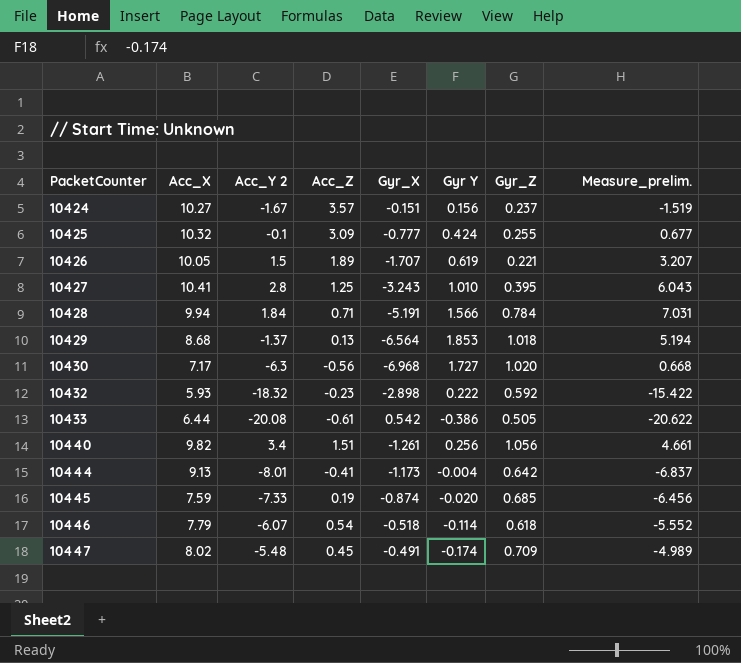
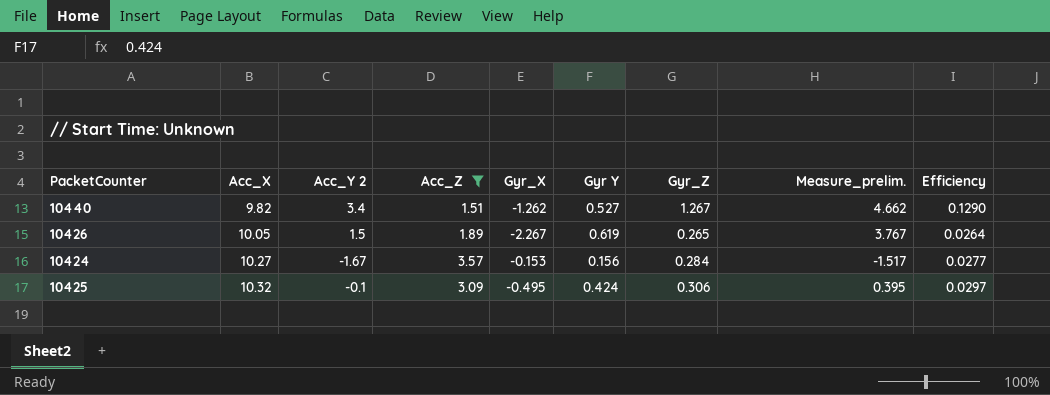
filter: none -> Acc_Z >= 1.51
row order: PacketCounter ascending -> Acc_X ascending
column Efficiency | formula: none -> [Gyr_Z] / [Acc_X]
10440 | Gyr_X: -1.261 -> -1.262
10440 | Gyr Y: 0.256 -> 0.527
10440 | Gyr_Z: 1.056 -> 1.267
10440 | Measure_prelim.: 4.661 -> 4.662
10426 | Gyr_X: -1.707 -> -2.267
10426 | Gyr_Z: 0.221 -> 0.265
10426 | Measure_prelim.: 3.207 -> 3.767
10424 | Gyr_X: -0.151 -> -0.153
10424 | Gyr_Z: 0.237 -> 0.284
10424 | Measure_prelim.: -1.519 -> -1.517
10425 | Gyr_X: -0.777 -> -0.495
10425 | Gyr_Z: 0.255 -> 0.306
10425 | Measure_prelim.: 0.677 -> 0.395

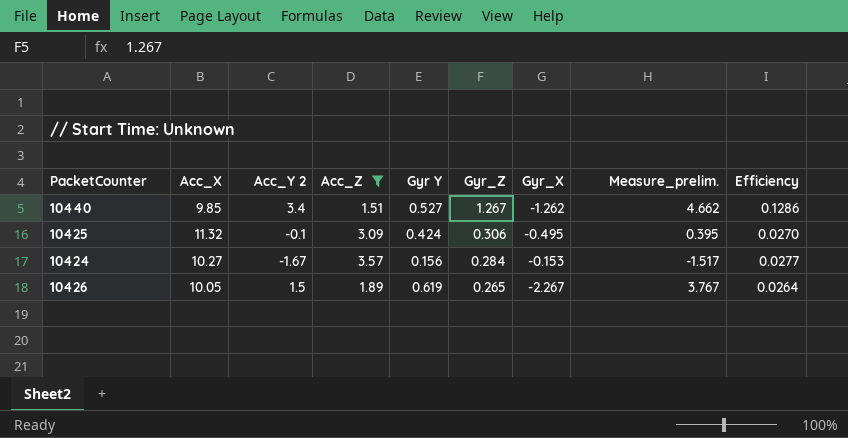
row order: Acc_X ascending -> Gyr_Z descending
column Gyr_X | position: 5 -> 7
10440 | Acc_X: 9.82 -> 9.85
10440 | Efficiency: 0.1290 -> 0.1286
10425 | Acc_X: 10.32 -> 11.32
10425 | Efficiency: 0.0297 -> 0.0270

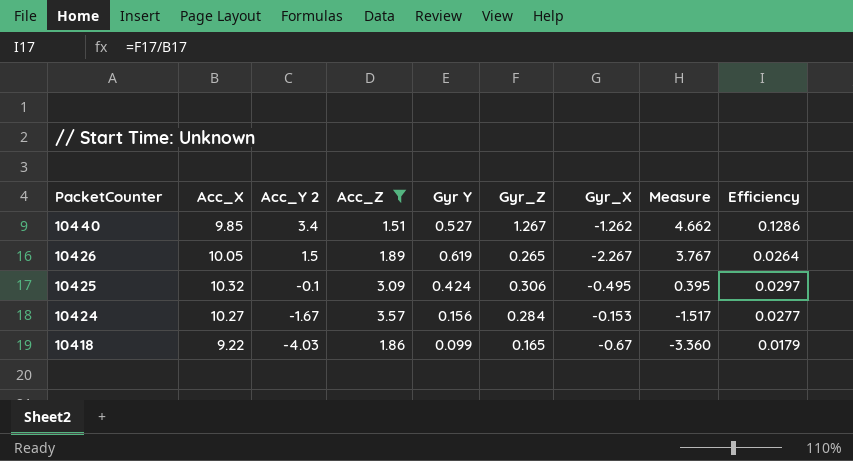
row order: Gyr_Z descending -> PacketCounter descending
column name: Measure_prelim. -> Measure
10425 | Acc_X: 11.32 -> 10.32
10425 | Efficiency: 0.0270 -> 0.0297
row 10418: none -> 9.22 | -4.03 | 1.86 | 0.099 | 0.165 | -0.67 | -3.360 | 0.0179

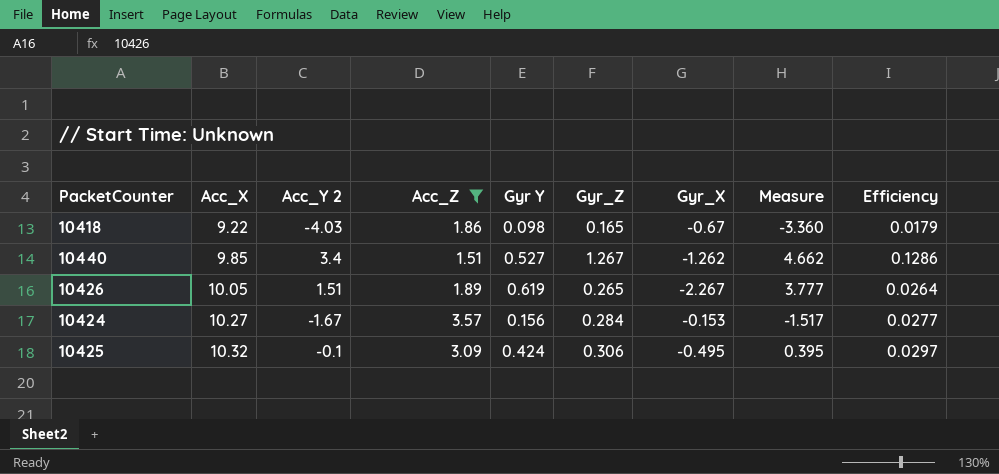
row order: PacketCounter descending -> Acc_X ascending
10418 | Gyr Y: 0.099 -> 0.098
10426 | Acc_Y 2: 1.5 -> 1.51
10426 | Measure: 3.767 -> 3.777

